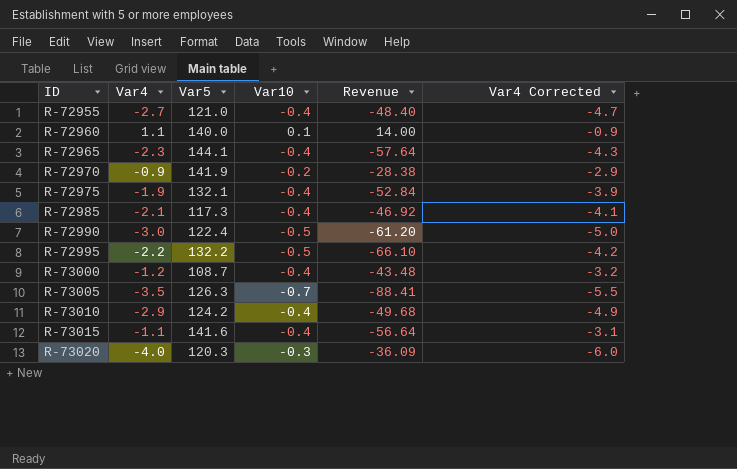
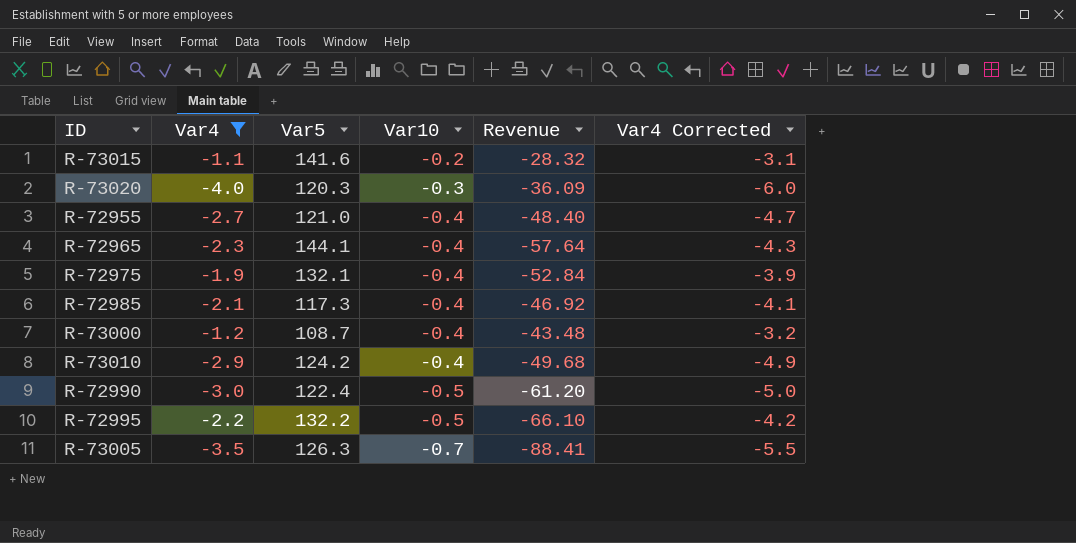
filter: none -> Var4 <= -1.1
row order: ID ascending -> Var10 descending
R-73015 | Var10: -0.4 -> -0.2
R-73015 | Revenue: -56.64 -> -28.32

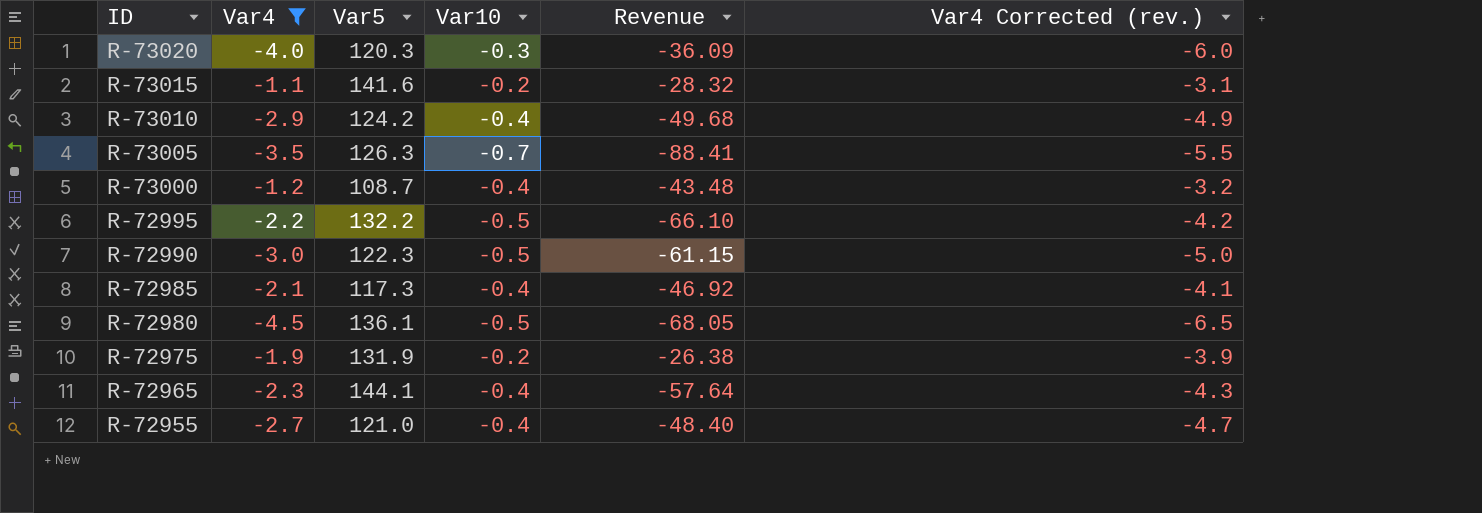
row order: Var10 descending -> ID descending
column name: Var4 Corrected -> Var4 Corrected (rev.)
R-72990 | Var5: 122.4 -> 122.3
R-72990 | Revenue: -61.20 -> -61.15
row R-72980: none -> -4.5 | 136.1 | -0.5 | -68.05 | -6.5
R-72975 | Var5: 132.1 -> 131.9
R-72975 | Var10: -0.4 -> -0.2
R-72975 | Revenue: -52.84 -> -26.38

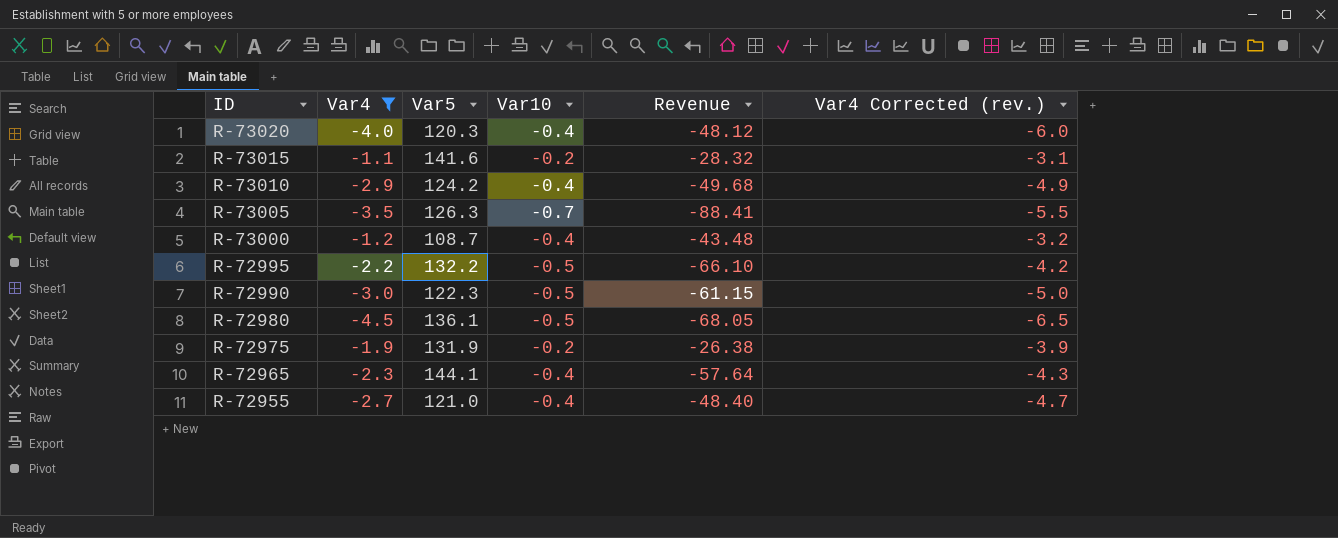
row R-72985: -2.1 | 117.3 | -0.4 | -46.92 | -4.1 -> none
R-73020 | Var10: -0.3 -> -0.4
R-73020 | Revenue: -36.09 -> -48.12

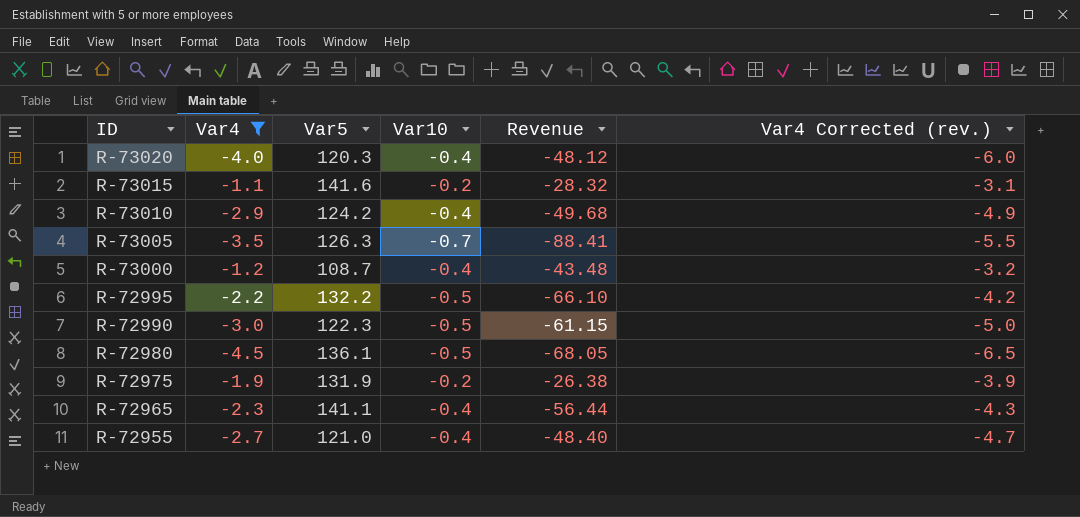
R-72965 | Var5: 144.1 -> 141.1
R-72965 | Revenue: -57.64 -> -56.44

